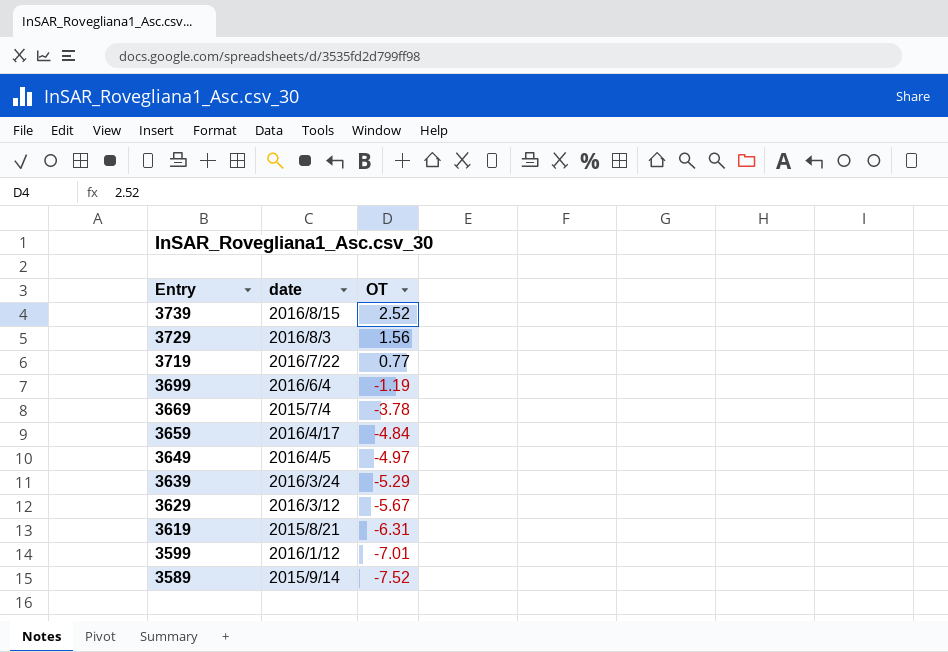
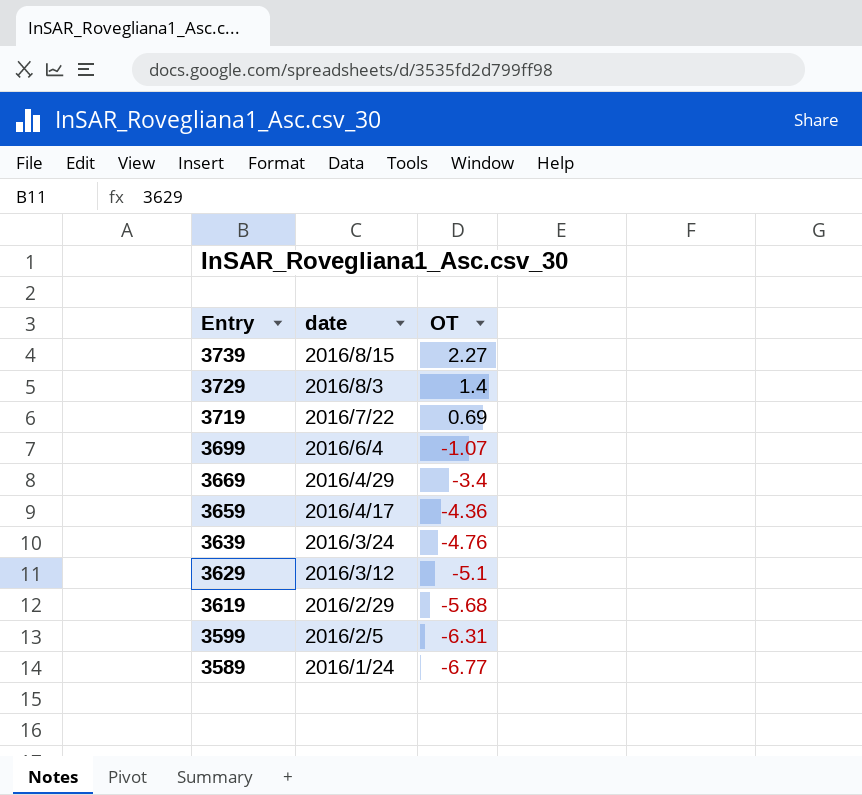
row 3649: 2016/4/5 | -4.97 -> none
3739 | OT: 2.52 -> 2.27
3729 | OT: 1.56 -> 1.4
3719 | OT: 0.77 -> 0.69
3699 | OT: -1.19 -> -1.07
3669 | date: 2015/7/4 -> 2016/4/29
3669 | OT: -3.78 -> -3.4
3659 | OT: -4.84 -> -4.36
3639 | OT: -5.29 -> -4.76
3629 | OT: -5.67 -> -5.1
3619 | date: 2015/8/21 -> 2016/2/29
3619 | OT: -6.31 -> -5.68
3599 | date: 2016/1/12 -> 2016/2/5
3599 | OT: -7.01 -> -6.31
3589 | date: 2015/9/14 -> 2016/1/24
3589 | OT: -7.52 -> -6.77

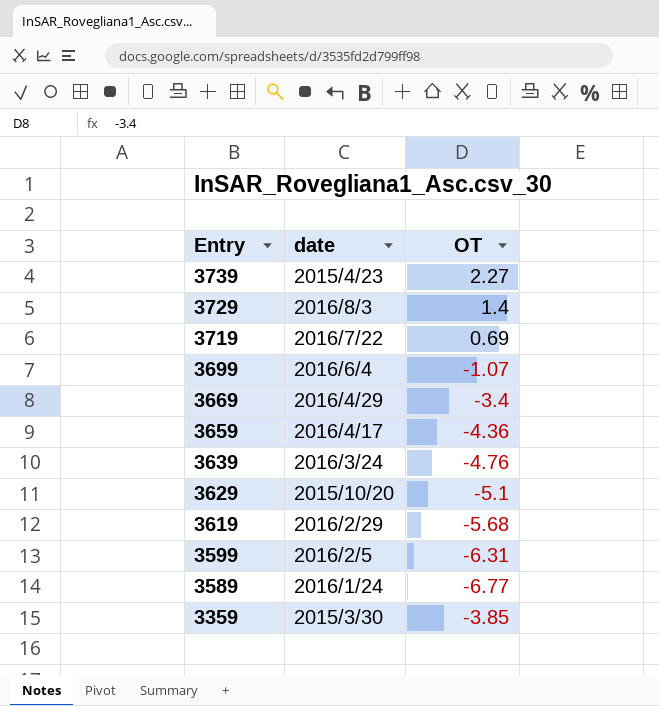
3739 | date: 2016/8/15 -> 2015/4/23
3629 | date: 2016/3/12 -> 2015/10/20
row 3359: none -> 2015/3/30 | -3.85

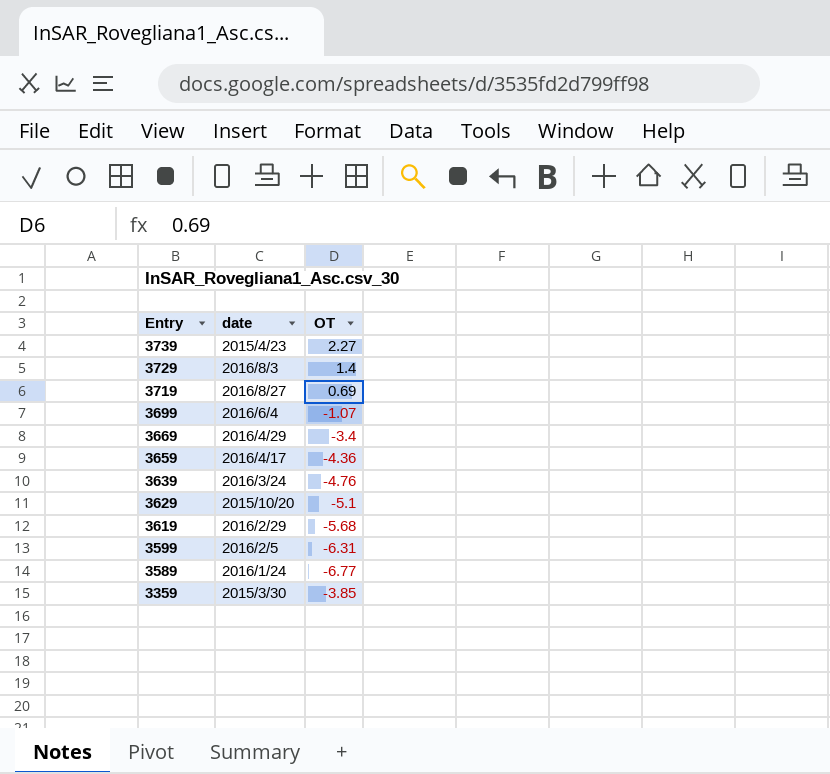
3719 | date: 2016/7/22 -> 2016/8/27

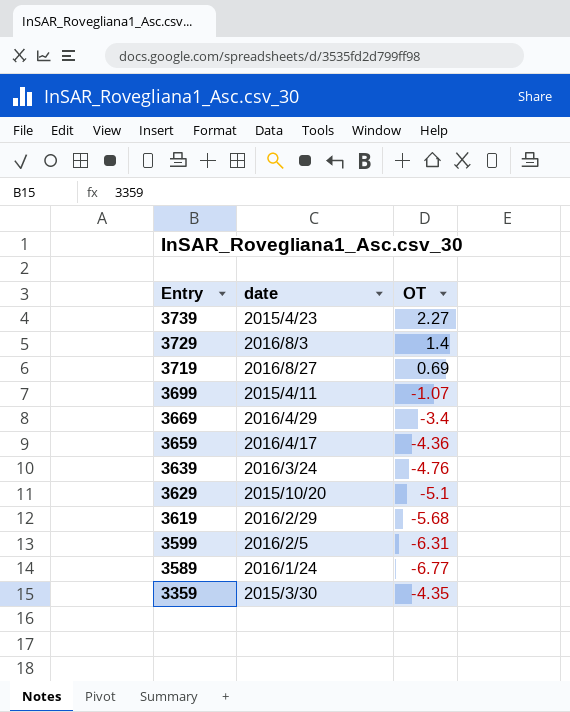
3699 | date: 2016/6/4 -> 2015/4/11
3359 | OT: -3.85 -> -4.35

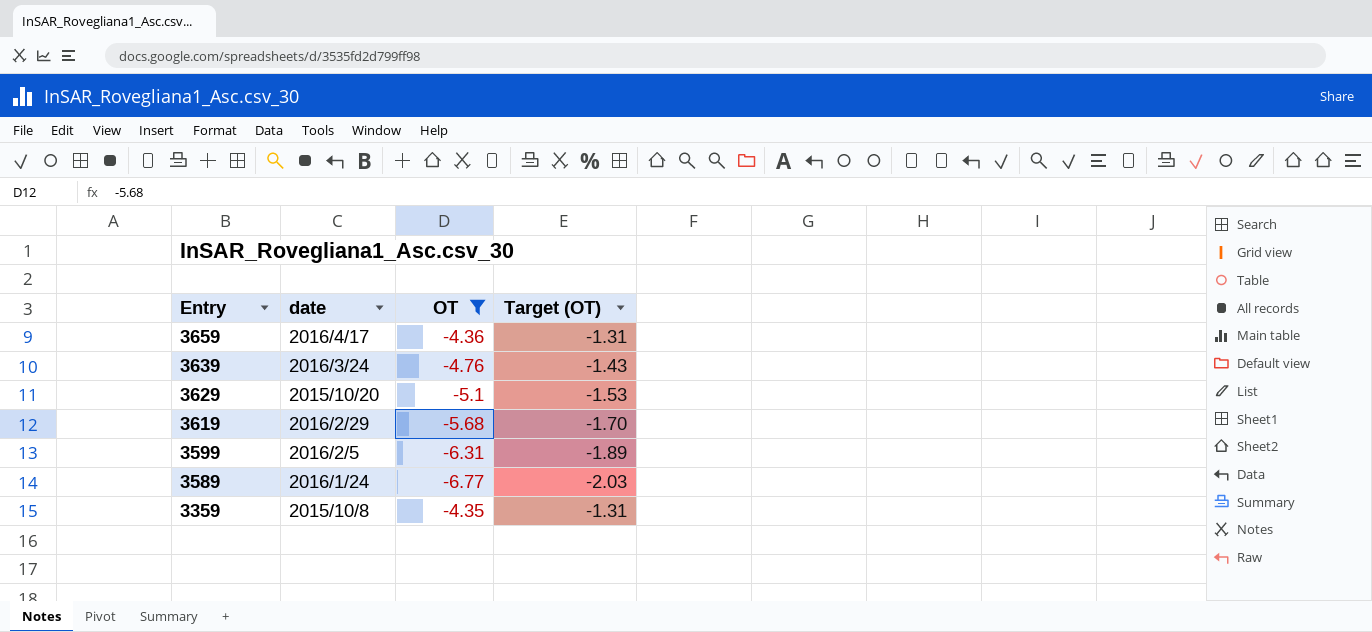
filter: none -> OT <= -4.35
column Target (OT) | formula: none -> [OT] * 0.3
3359 | date: 2015/3/30 -> 2015/10/8

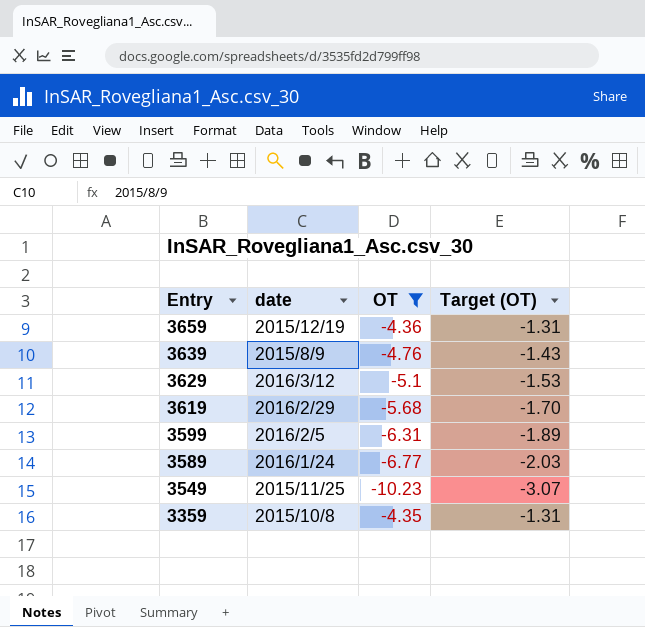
3659 | date: 2016/4/17 -> 2015/12/19
3639 | date: 2016/3/24 -> 2015/8/9
3629 | date: 2015/10/20 -> 2016/3/12
row 3549: none -> 2015/11/25 | -10.23 | -3.07

